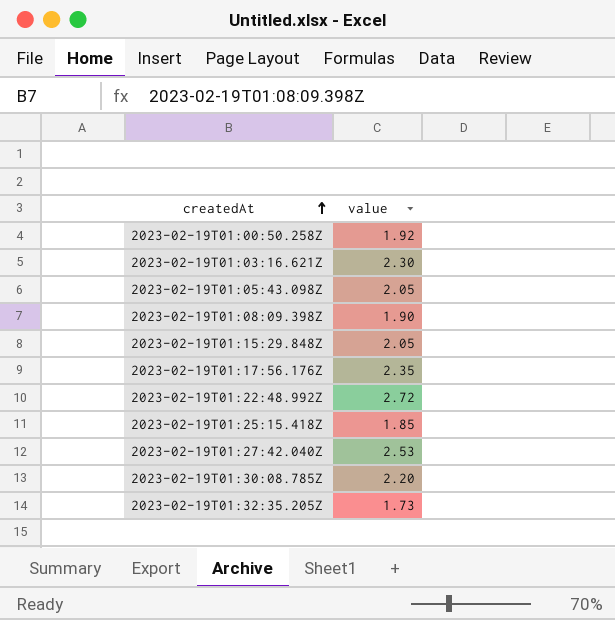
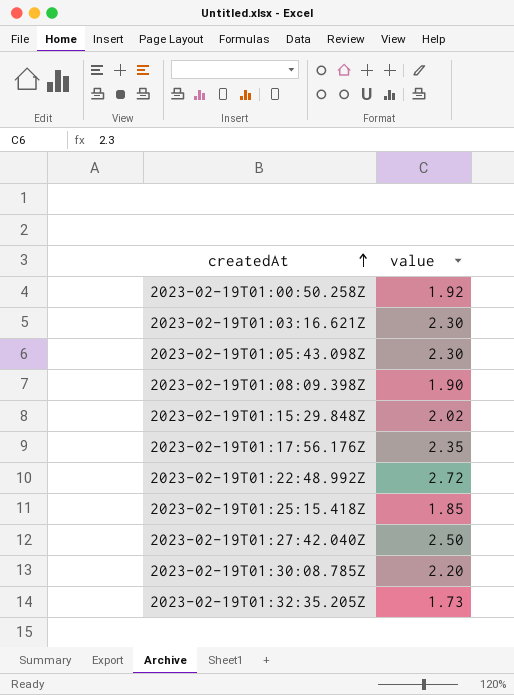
2023-02-19T01:05:43.098Z | value: 2.05 -> 2.30
2023-02-19T01:15:29.848Z | value: 2.05 -> 2.02
2023-02-19T01:27:42.040Z | value: 2.53 -> 2.50

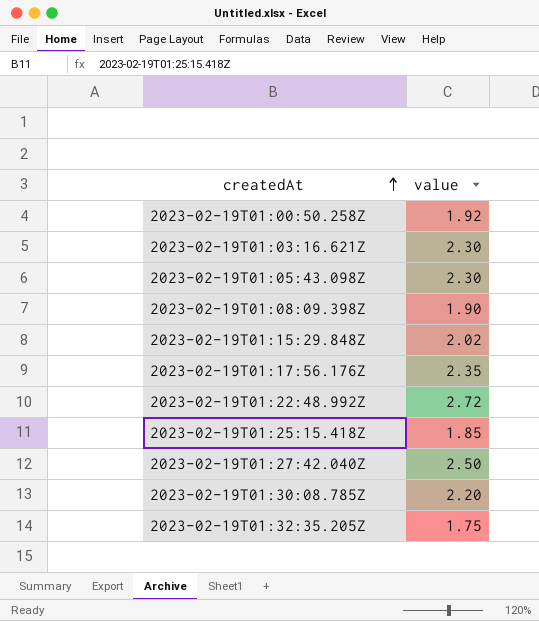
2023-02-19T01:32:35.205Z | value: 1.73 -> 1.75

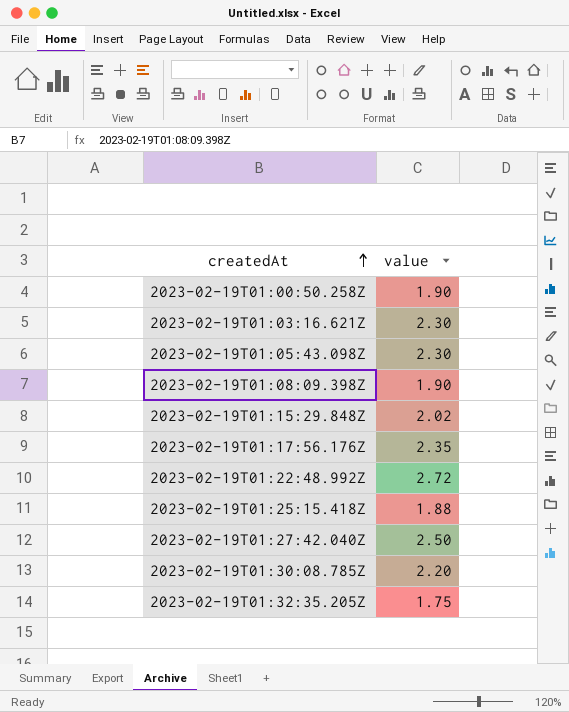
2023-02-19T01:00:50.258Z | value: 1.92 -> 1.90
2023-02-19T01:25:15.418Z | value: 1.85 -> 1.88

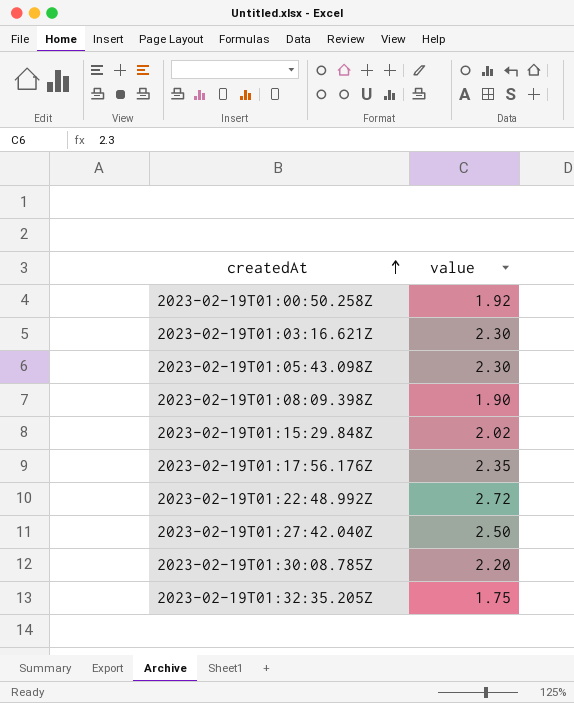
row 2023-02-19T01:25:15.418Z: 1.88 -> none
2023-02-19T01:00:50.258Z | value: 1.90 -> 1.92

